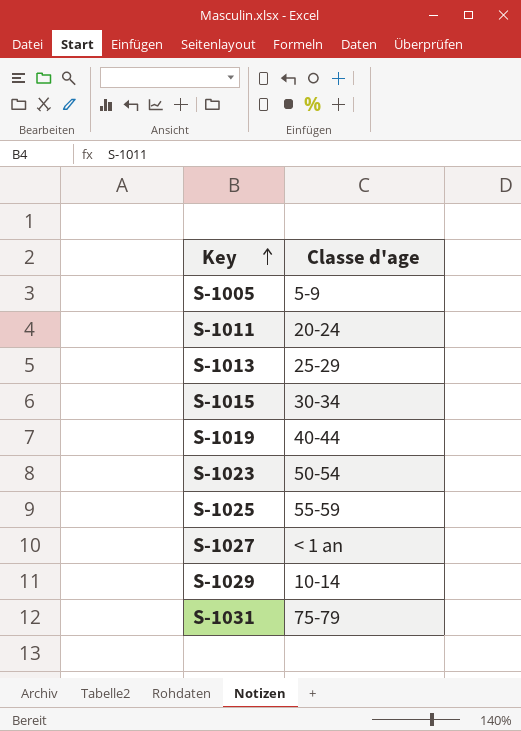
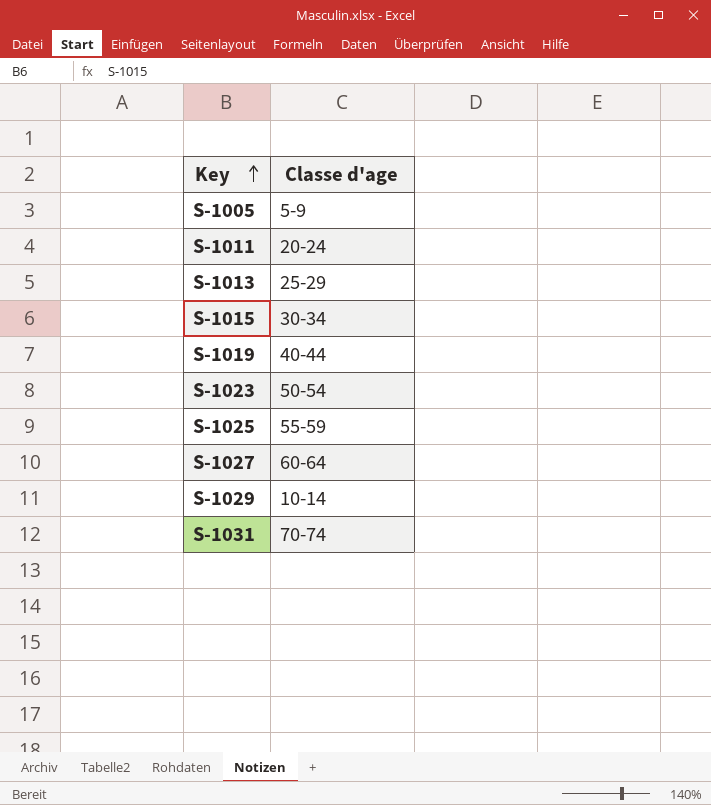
S-1027 | Classe d'age: < 1 an -> 60-64
S-1031 | Classe d'age: 75-79 -> 70-74

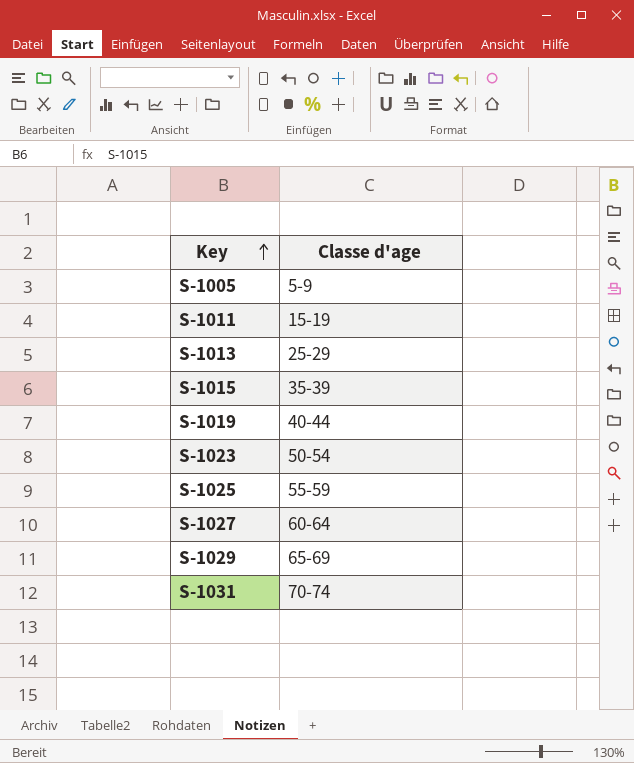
S-1011 | Classe d'age: 20-24 -> 15-19
S-1015 | Classe d'age: 30-34 -> 35-39
S-1029 | Classe d'age: 10-14 -> 65-69

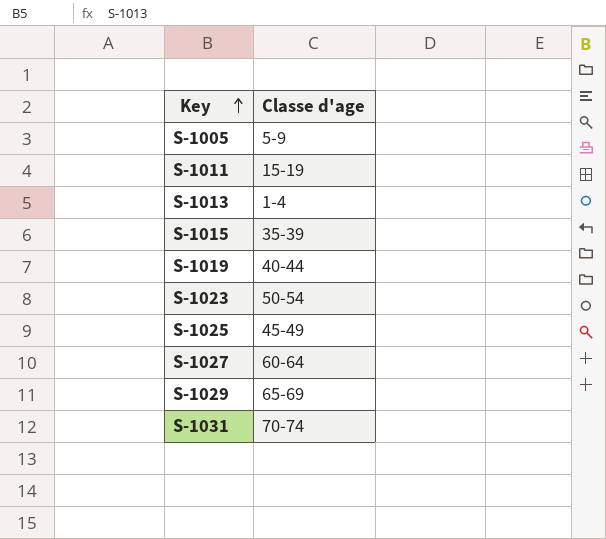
S-1013 | Classe d'age: 25-29 -> 1-4
S-1025 | Classe d'age: 55-59 -> 45-49

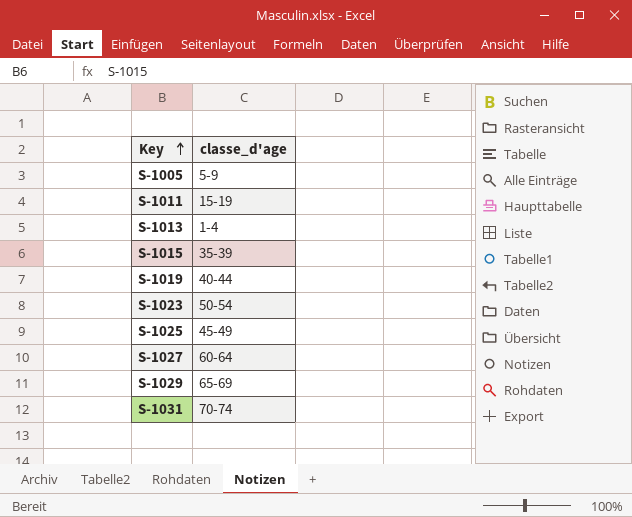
column name: Classe d'age -> classe_d'age

